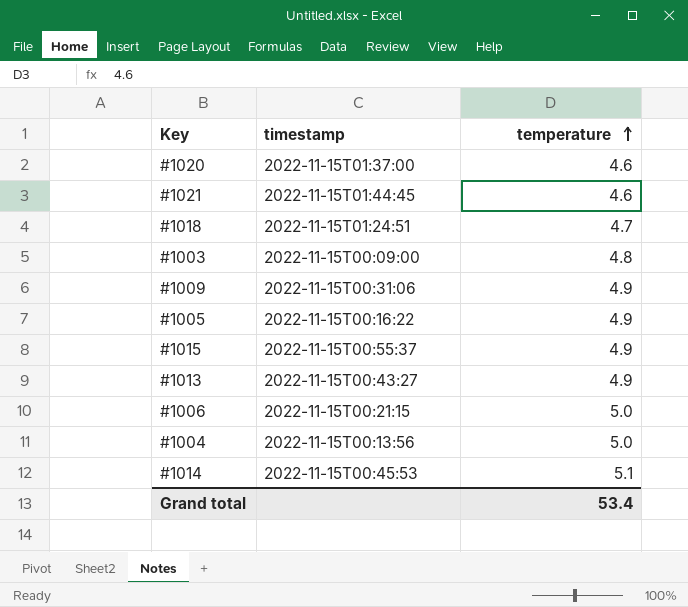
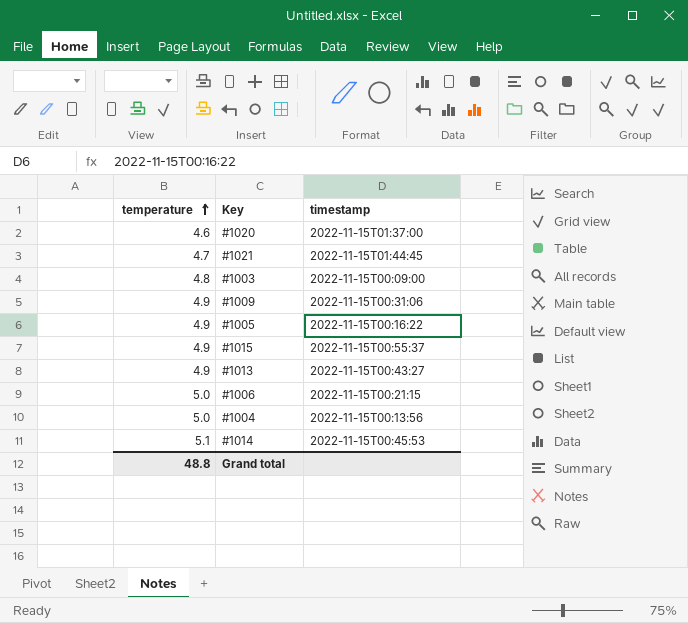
column temperature | position: 3 -> 1
row #1018: 2022-11-15T01:24:51 | 4.7 -> none
#1021 | temperature: 4.6 -> 4.7
Grand total | temperature: 53.4 -> 48.8

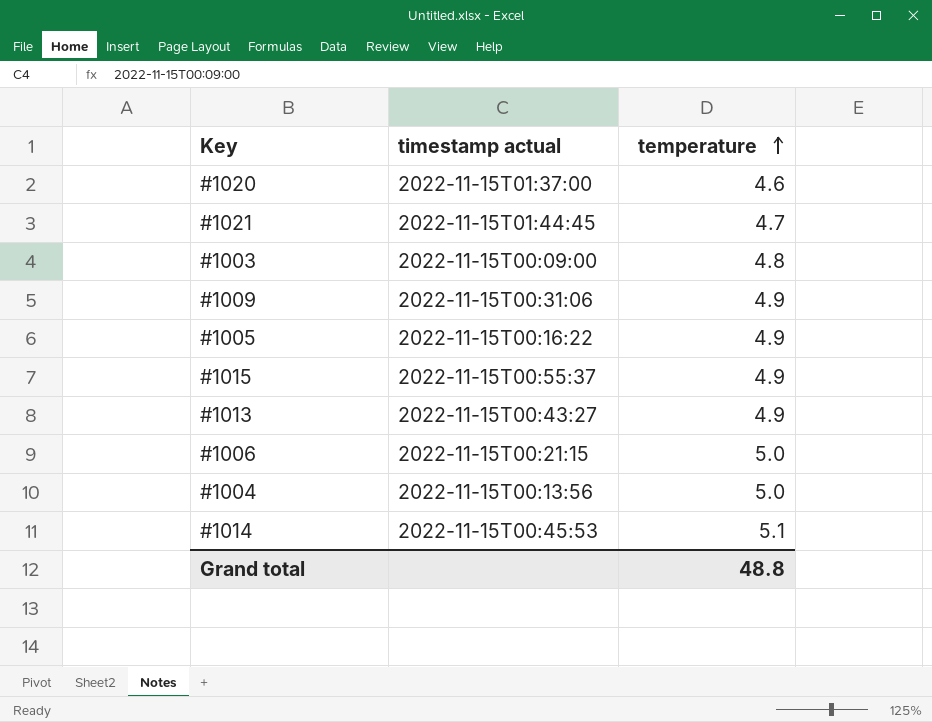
column name: timestamp -> timestamp actual
column temperature | position: 1 -> 3

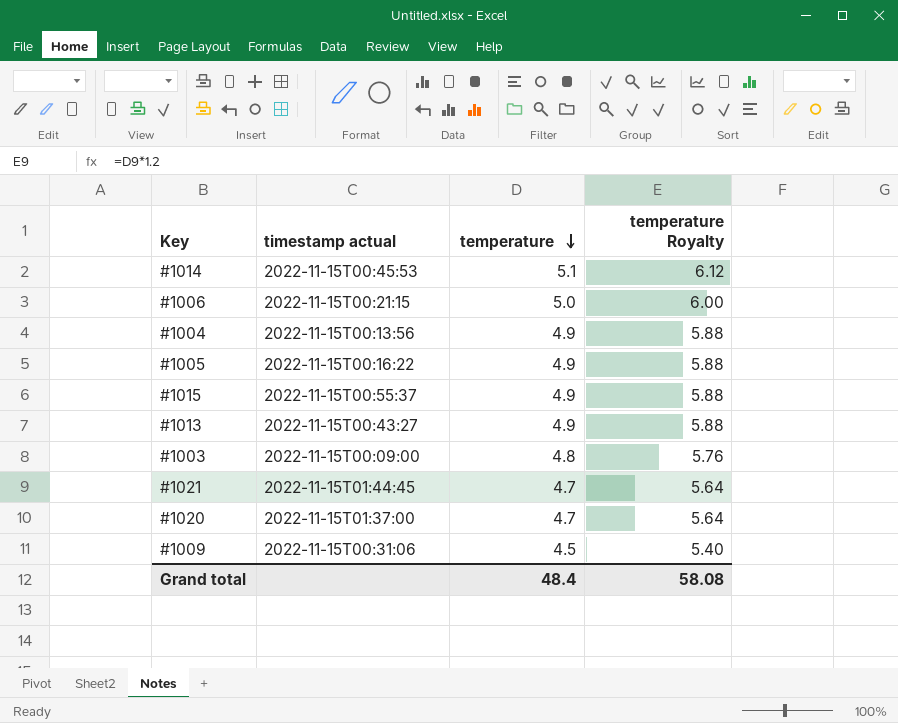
row order: temperature ascending -> temperature descending
column temperature Royalty | formula: none -> [temperature] * 1.2
#1004 | temperature: 5.0 -> 4.9
#1020 | temperature: 4.6 -> 4.7
#1009 | temperature: 4.9 -> 4.5
Grand total | temperature: 48.8 -> 48.4

